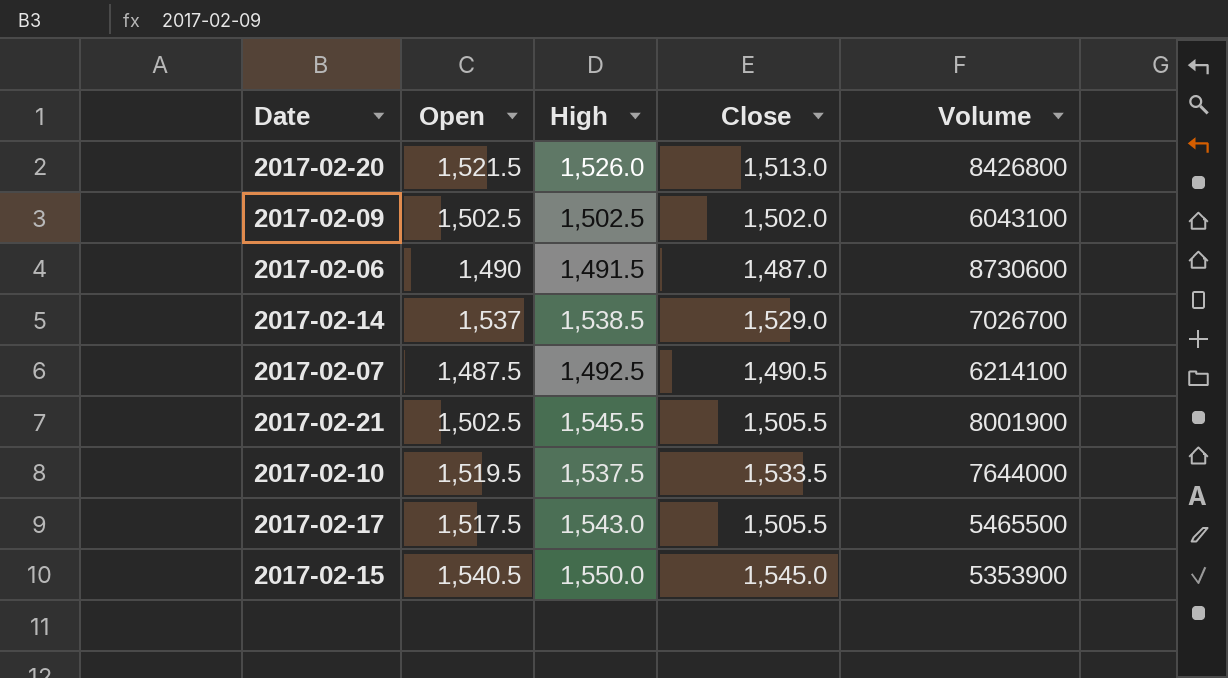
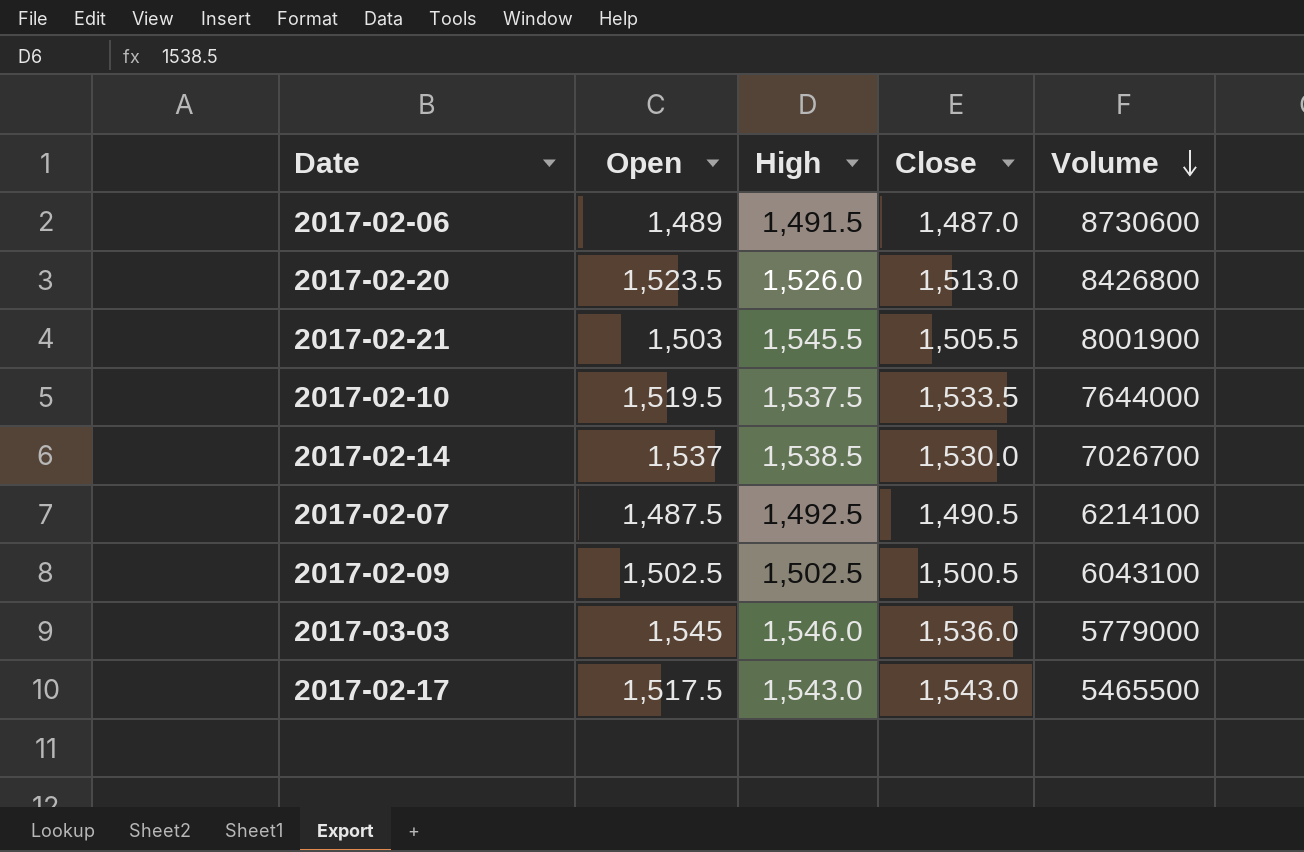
row order: none -> Volume descending
row 2017-02-15: 1,540.5 | 1,550.0 | 1,545.0 | 5353900 -> none
2017-02-06 | Open: 1,490 -> 1,489
2017-02-20 | Open: 1,521.5 -> 1,523.5
2017-02-21 | Open: 1,502.5 -> 1,503
2017-02-14 | Close: 1,529.0 -> 1,530.0
2017-02-09 | Close: 1,502.0 -> 1,500.5
row 2017-03-03: none -> 1,545 | 1,546.0 | 1,536.0 | 5779000
2017-02-17 | Close: 1,505.5 -> 1,543.0

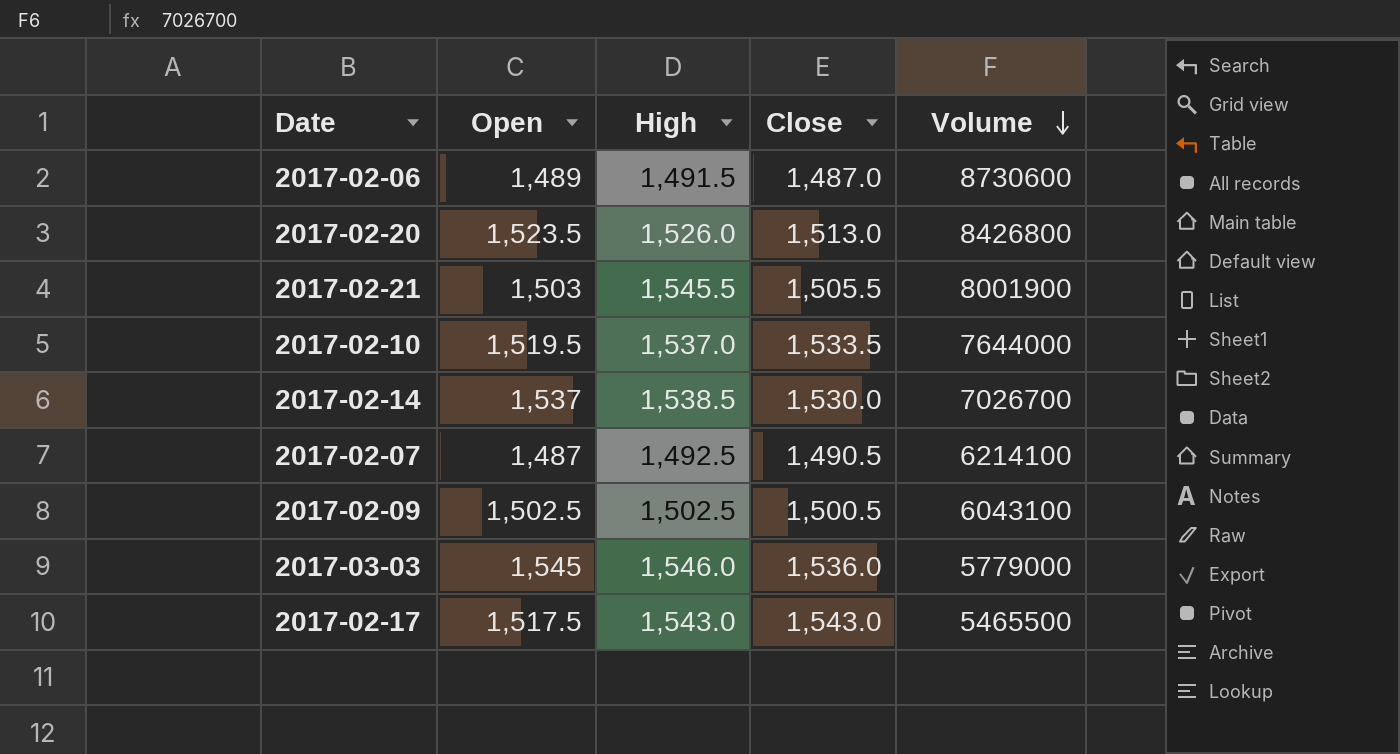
2017-02-10 | High: 1,537.5 -> 1,537.0
2017-02-07 | Open: 1,487.5 -> 1,487

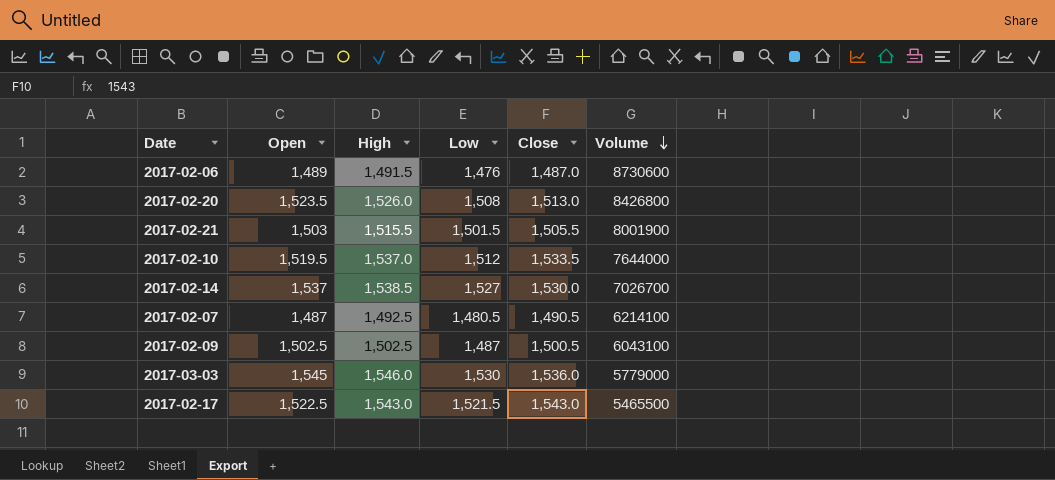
column Low | position: none -> 4
2017-02-21 | High: 1,545.5 -> 1,515.5
2017-02-17 | Open: 1,517.5 -> 1,522.5

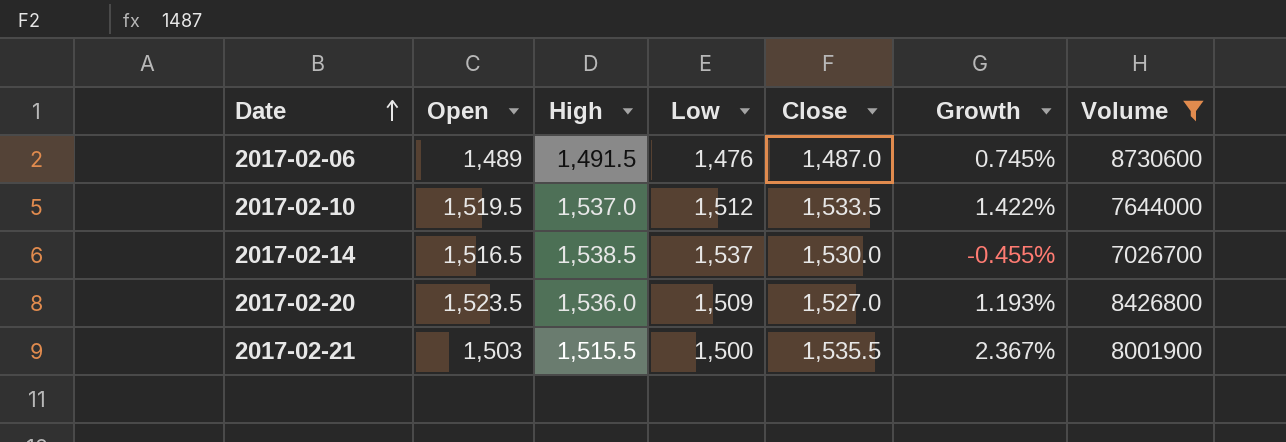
filter: none -> Volume >= 7026700
row order: Volume descending -> Date ascending
column Growth | formula: none -> ([Close] - [Low]) / [Low]
2017-02-14 | Open: 1,537 -> 1,516.5
2017-02-14 | Low: 1,527 -> 1,537
2017-02-20 | High: 1,526.0 -> 1,536.0
2017-02-20 | Low: 1,508 -> 1,509
2017-02-20 | Close: 1,513.0 -> 1,527.0
2017-02-21 | Low: 1,501.5 -> 1,500
2017-02-21 | Close: 1,505.5 -> 1,535.5

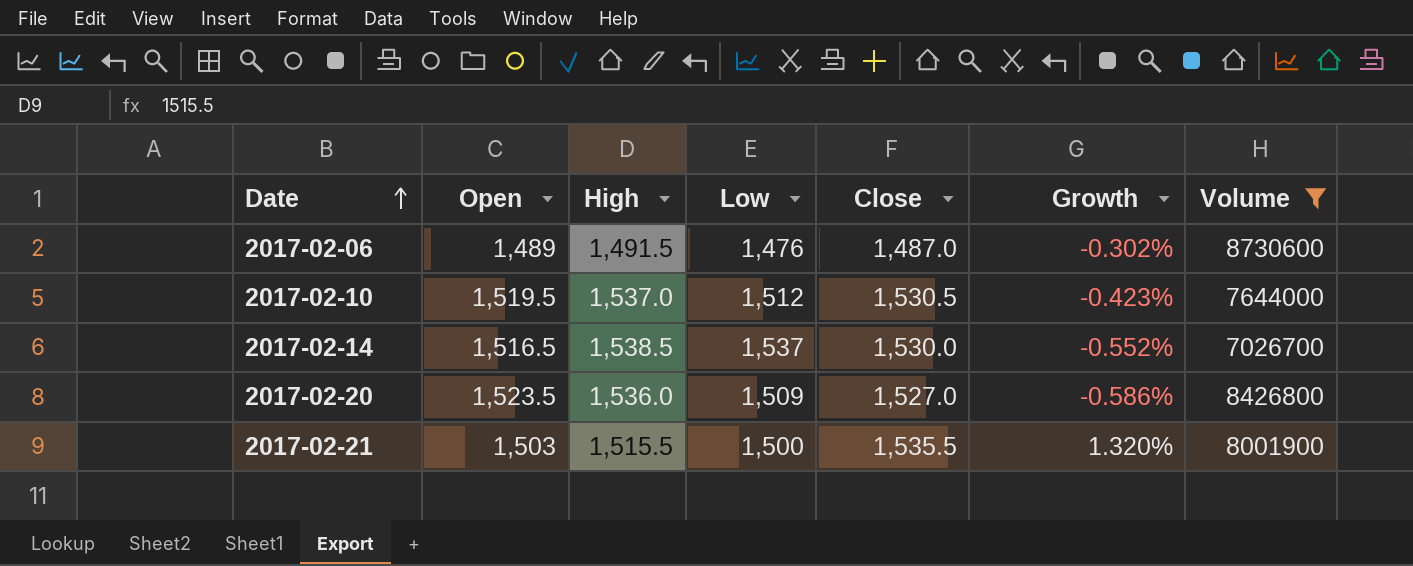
column Growth | formula: ([Close] - [Low]) / [Low] -> ([Close] - [High]) / [High]
2017-02-10 | Close: 1,533.5 -> 1,530.5

